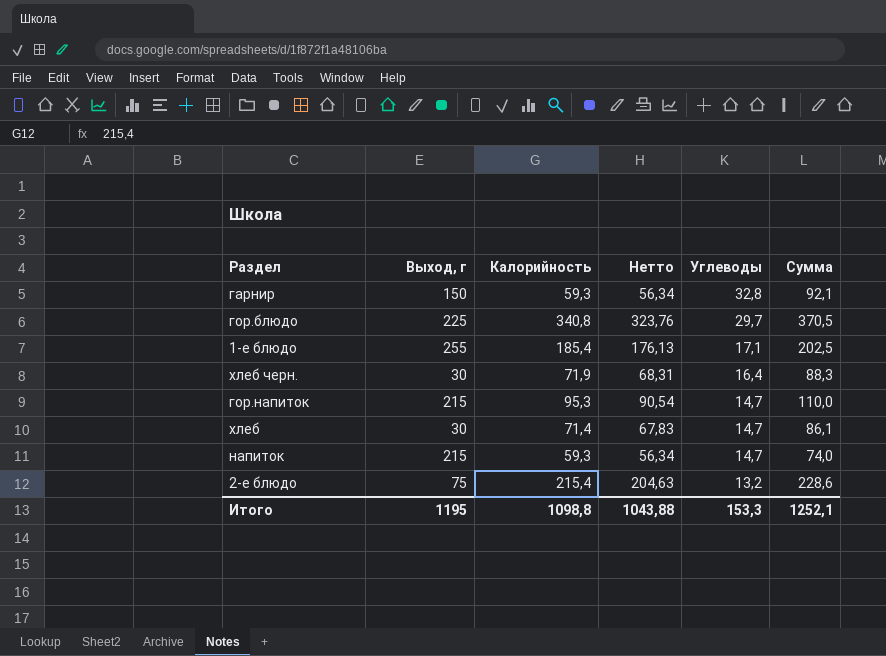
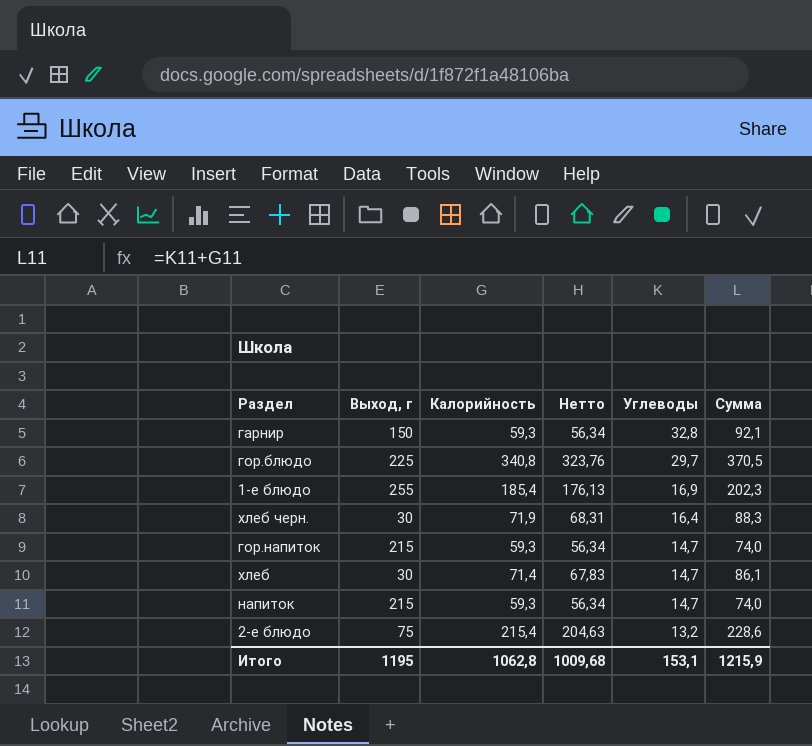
1-е блюдо | Углеводы: 17,1 -> 16,9
1-е блюдо | Сумма: 202,5 -> 202,3
гор.напиток | Калорийность: 95,3 -> 59,3
гор.напиток | Нетто: 90,54 -> 56,34
гор.напиток | Сумма: 110,0 -> 74,0
Итого | Калорийность: 1098,8 -> 1062,8
Итого | Нетто: 1043,88 -> 1009,68
Итого | Углеводы: 153,3 -> 153,1
Итого | Сумма: 1252,1 -> 1215,9

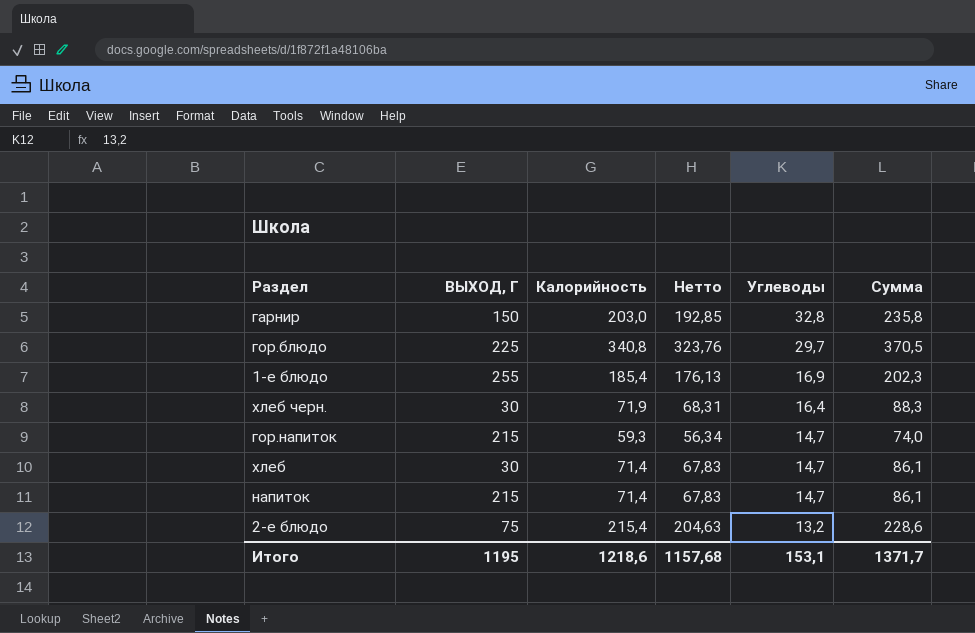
column name: Выход, г -> ВЫХОД, Г
гарнир | Калорийность: 59,3 -> 203,0
гарнир | Нетто: 56,34 -> 192,85
гарнир | Сумма: 92,1 -> 235,8
напиток | Калорийность: 59,3 -> 71,4
напиток | Нетто: 56,34 -> 67,83
напиток | Сумма: 74,0 -> 86,1
Итого | Калорийность: 1062,8 -> 1218,6
Итого | Нетто: 1009,68 -> 1157,68
Итого | Сумма: 1215,9 -> 1371,7

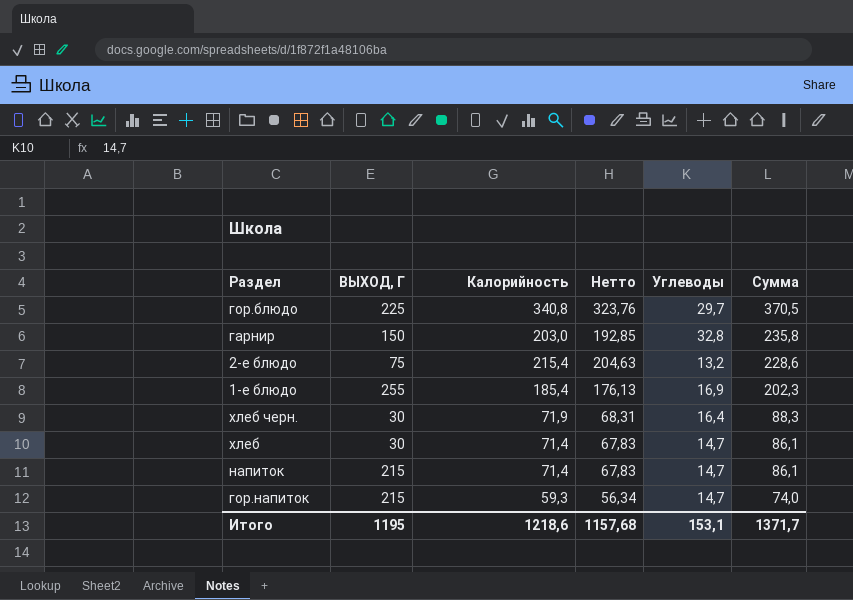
row order: Углеводы descending -> Сумма descending

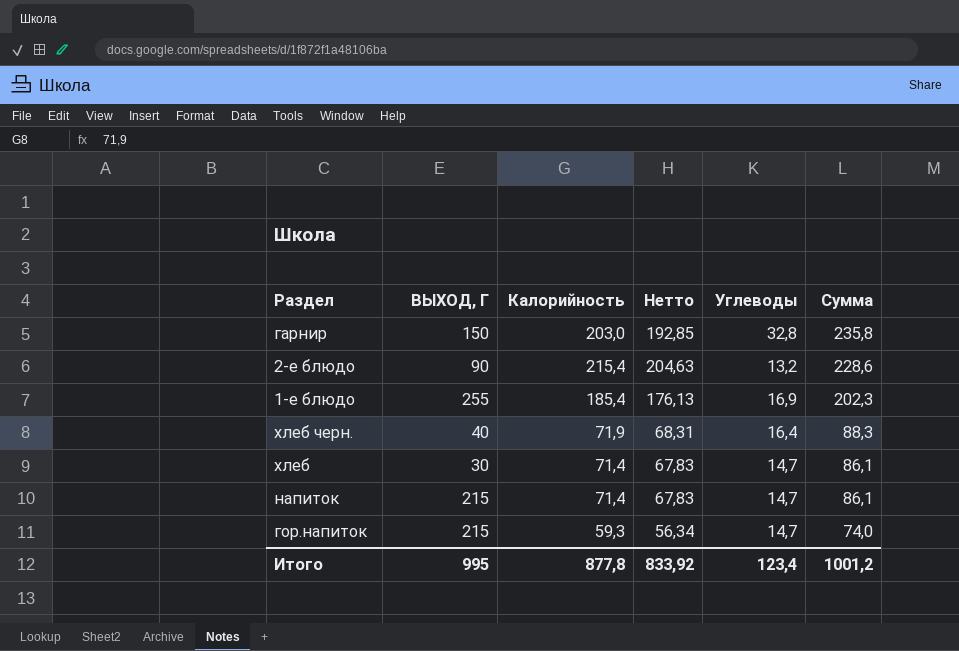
row гор.блюдо: 225 | 340,8 | 323,76 | 29,7 | 370,5 -> none
2-е блюдо | ВЫХОД, Г: 75 -> 90
хлеб черн. | ВЫХОД, Г: 30 -> 40
Итого | ВЫХОД, Г: 1195 -> 995
Итого | Калорийность: 1218,6 -> 877,8
Итого | Нетто: 1157,68 -> 833,92
Итого | Углеводы: 153,1 -> 123,4
Итого | Сумма: 1371,7 -> 1001,2

